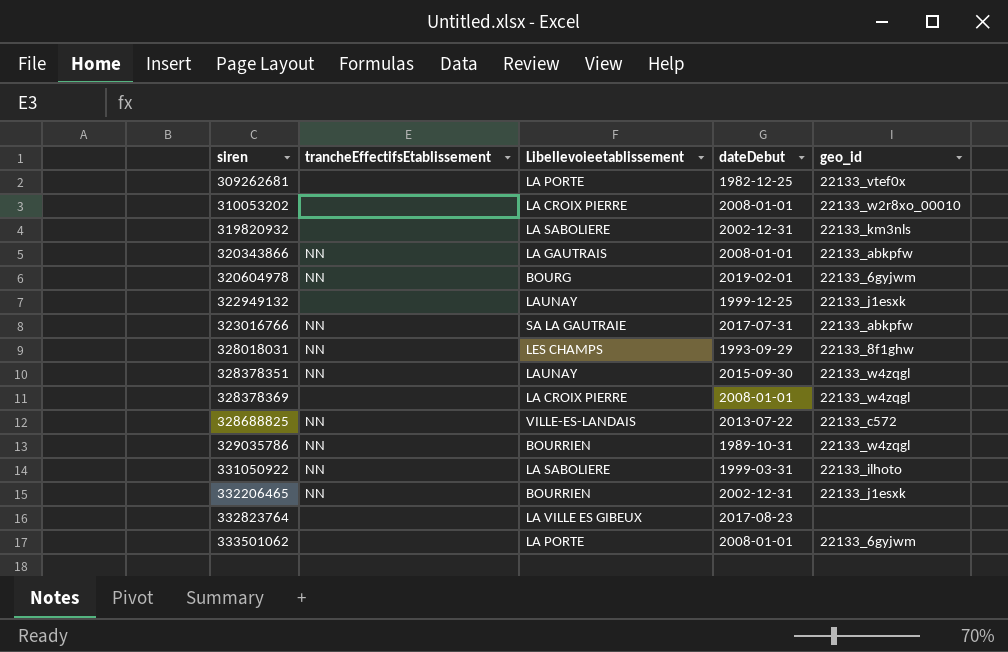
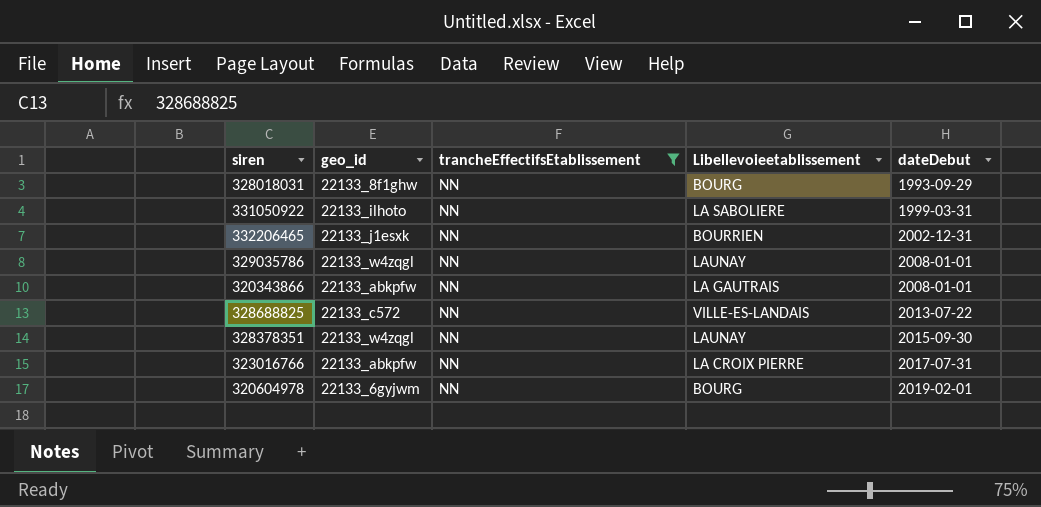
filter: none -> trancheEffectifsEtablissement = NN
row order: siren ascending -> dateDebut ascending
column geo_id | position: 5 -> 2
328018031 | Libellevoieetablissement: LES CHAMPS -> BOURG
329035786 | Libellevoieetablissement: BOURRIEN -> LAUNAY
329035786 | dateDebut: 1989-10-31 -> 2008-01-01
323016766 | Libellevoieetablissement: SA LA GAUTRAIE -> LA CROIX PIERRE

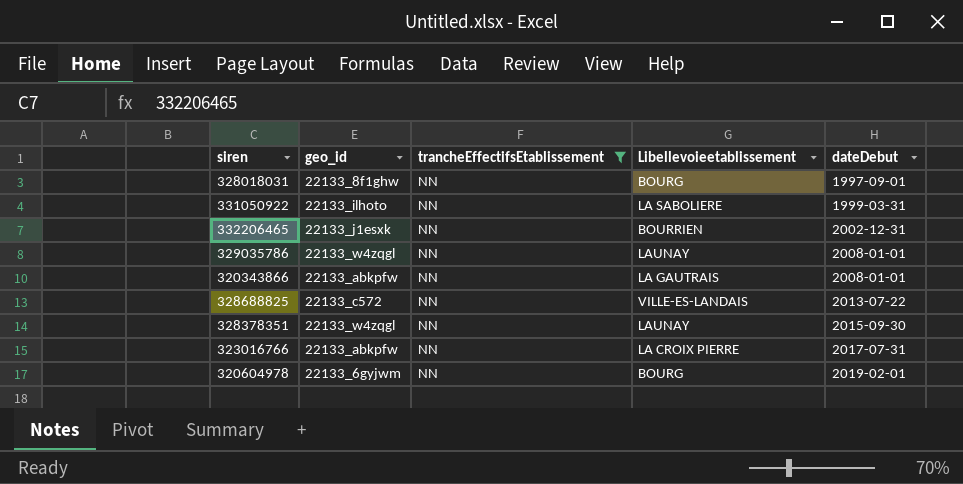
328018031 | dateDebut: 1993-09-29 -> 1997-09-01

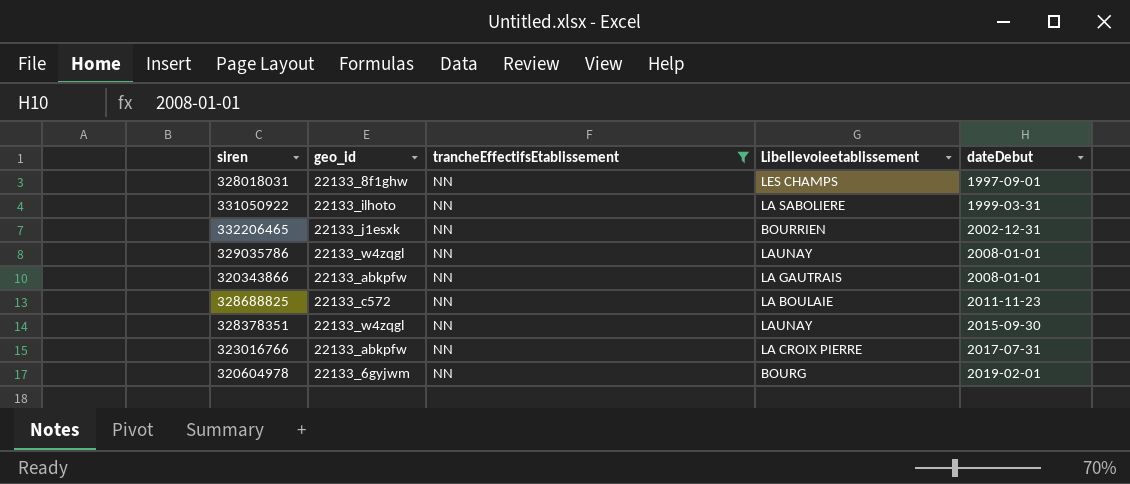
328018031 | Libellevoieetablissement: BOURG -> LES CHAMPS
328688825 | Libellevoieetablissement: VILLE-ES-LANDAIS -> LA BOULAIE
328688825 | dateDebut: 2013-07-22 -> 2011-11-23

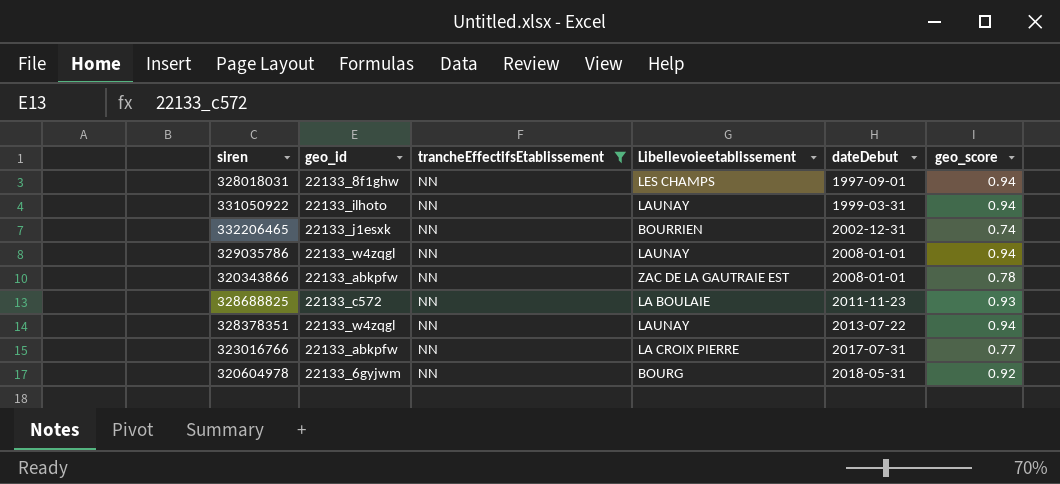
column geo_score | position: none -> 6
331050922 | Libellevoieetablissement: LA SABOLIERE -> LAUNAY
320343866 | Libellevoieetablissement: LA GAUTRAIS -> ZAC DE LA GAUTRAIE EST
328378351 | dateDebut: 2015-09-30 -> 2013-07-22
320604978 | dateDebut: 2019-02-01 -> 2018-05-31

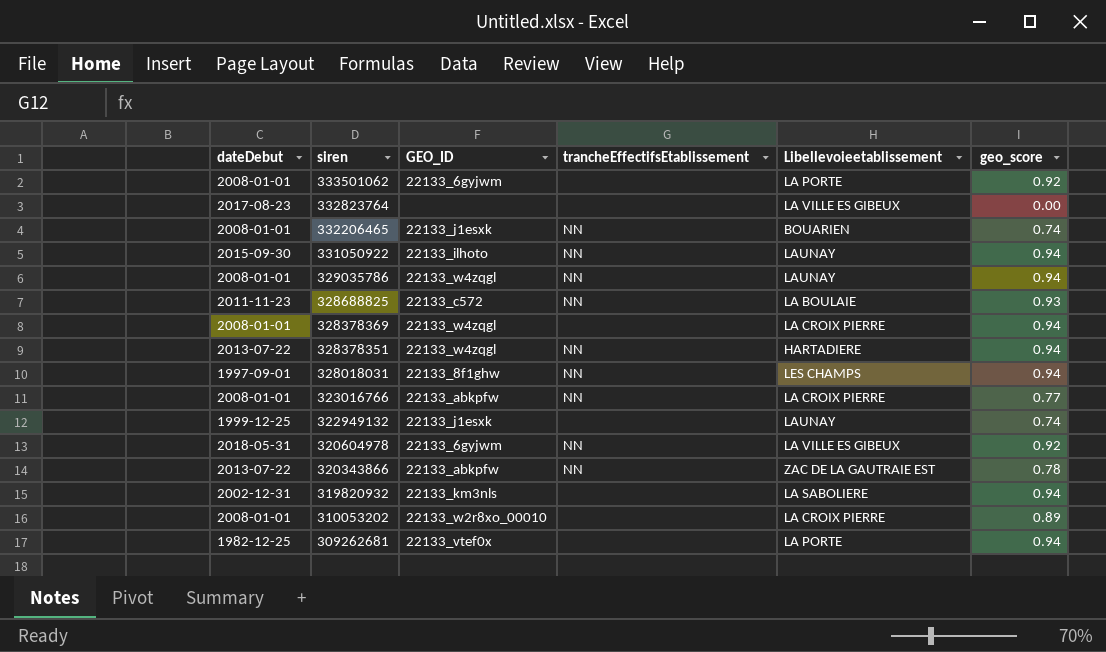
filter: trancheEffectifsEtablissement = NN -> none
row order: dateDebut ascending -> siren descending
column dateDebut | position: 5 -> 1
column name: geo_id -> GEO_ID
332206465 | dateDebut: 2002-12-31 -> 2008-01-01
332206465 | Libellevoieetablissement: BOURRIEN -> BOUARIEN
331050922 | dateDebut: 1999-03-31 -> 2015-09-30
328378351 | Libellevoieetablissement: LAUNAY -> HARTADIERE
323016766 | dateDebut: 2017-07-31 -> 2008-01-01
320604978 | Libellevoieetablissement: BOURG -> LA VILLE ES GIBEUX
320343866 | dateDebut: 2008-01-01 -> 2013-07-22

